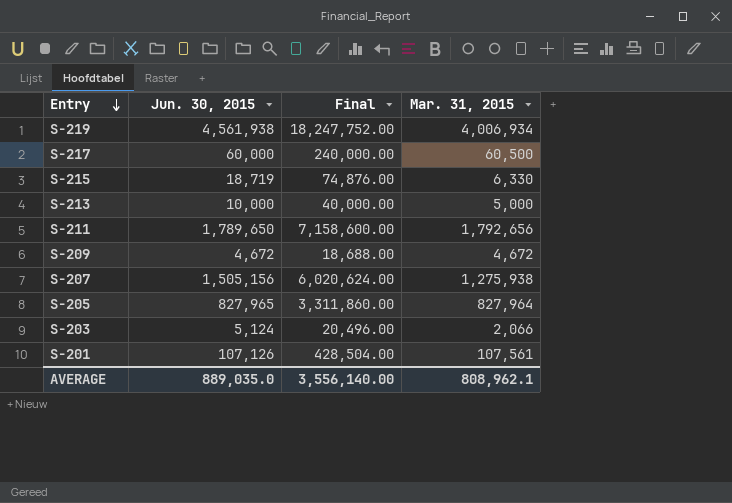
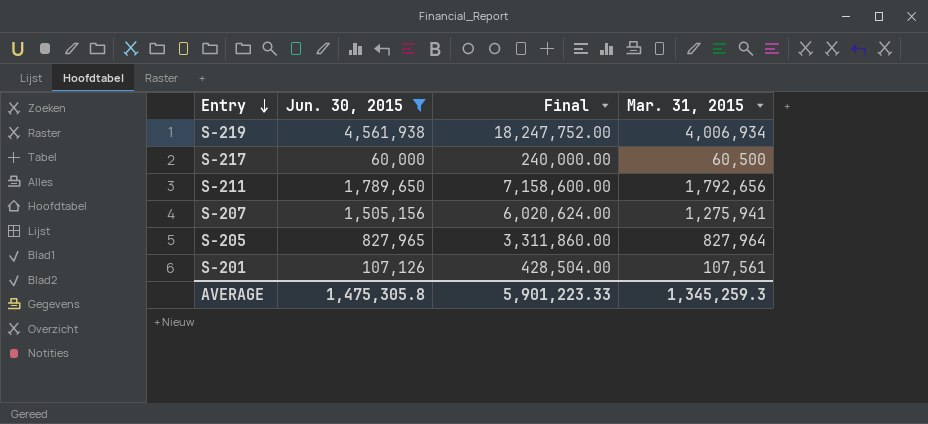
filter: none -> Jun. 30, 2015 >= 60,000
S-207 | Mar. 31, 2015: 1,275,938 -> 1,275,941
AVERAGE | Jun. 30, 2015: 889,035.0 -> 1,475,305.8
AVERAGE | Final: 3,556,140.00 -> 5,901,223.33
AVERAGE | Mar. 31, 2015: 808,962.1 -> 1,345,259.3

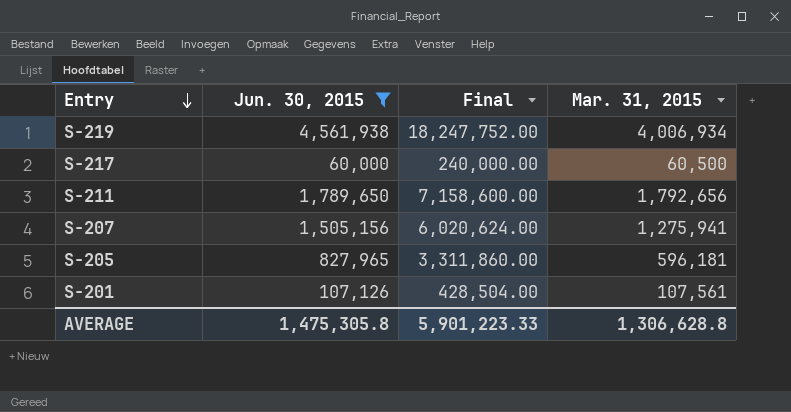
S-205 | Mar. 31, 2015: 827,964 -> 596,181
AVERAGE | Mar. 31, 2015: 1,345,259.3 -> 1,306,628.8

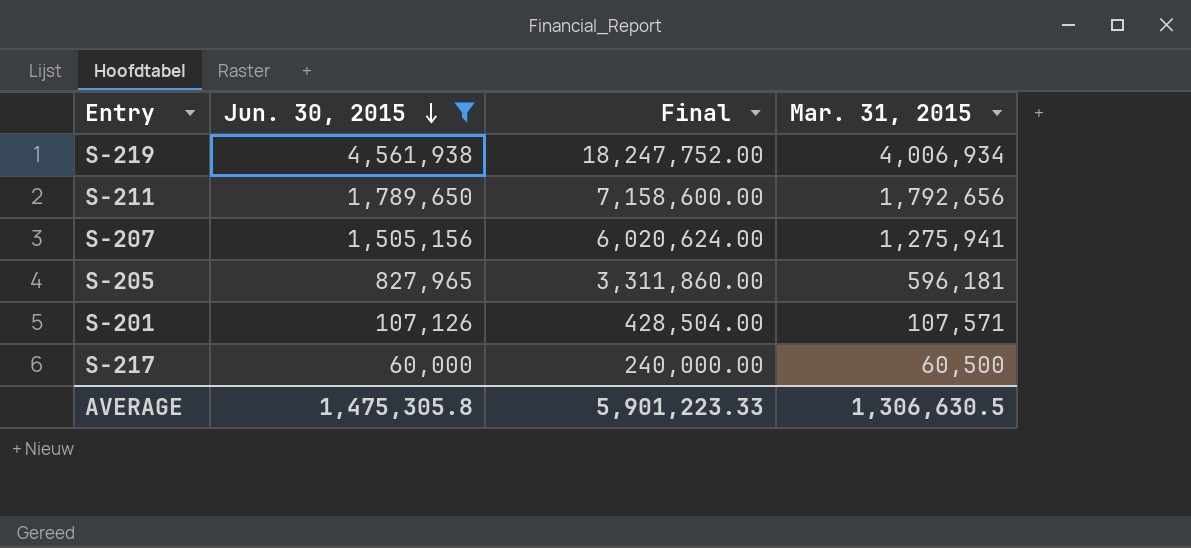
row order: Entry descending -> Jun. 30, 2015 descending
S-201 | Mar. 31, 2015: 107,561 -> 107,571
AVERAGE | Mar. 31, 2015: 1,306,628.8 -> 1,306,630.5

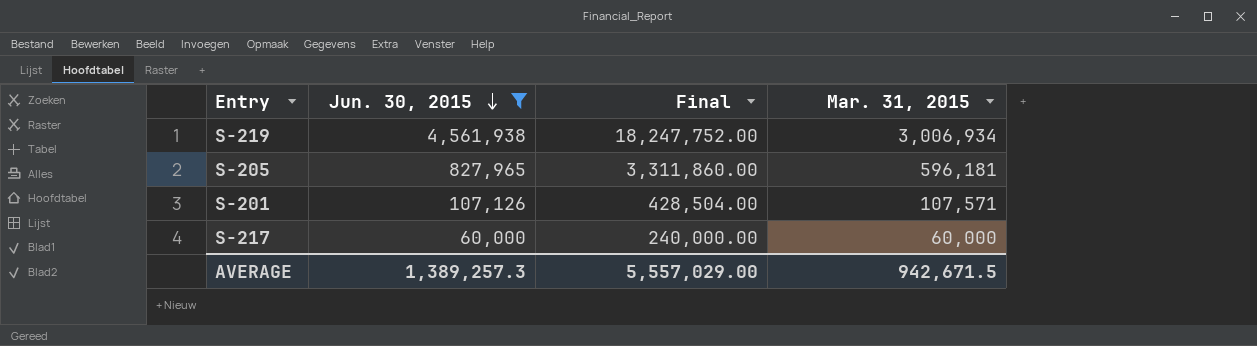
row S-211: 1,789,650 | 7,158,600.00 | 1,792,656 -> none
row S-207: 1,505,156 | 6,020,624.00 | 1,275,941 -> none
S-219 | Mar. 31, 2015: 4,006,934 -> 3,006,934
S-217 | Mar. 31, 2015: 60,500 -> 60,000
AVERAGE | Jun. 30, 2015: 1,475,305.8 -> 1,389,257.3
AVERAGE | Final: 5,901,223.33 -> 5,557,029.00
AVERAGE | Mar. 31, 2015: 1,306,630.5 -> 942,671.5

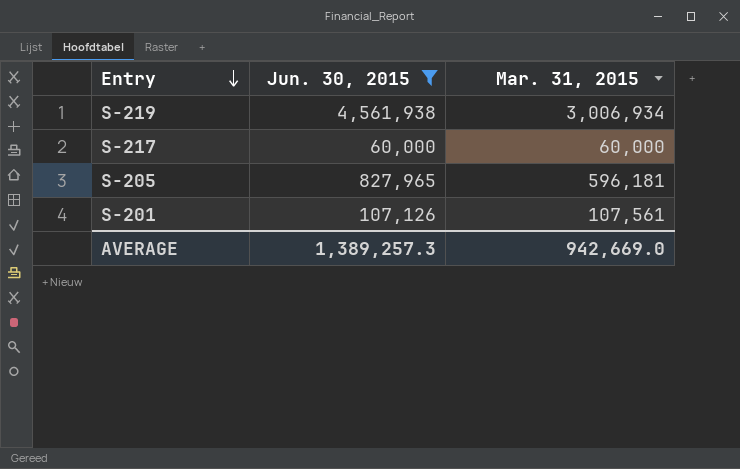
row order: Jun. 30, 2015 descending -> Entry descending
column Final | formula: [Jun. 30, 2015] * 4 -> none
S-201 | Mar. 31, 2015: 107,571 -> 107,561
AVERAGE | Mar. 31, 2015: 942,671.5 -> 942,669.0

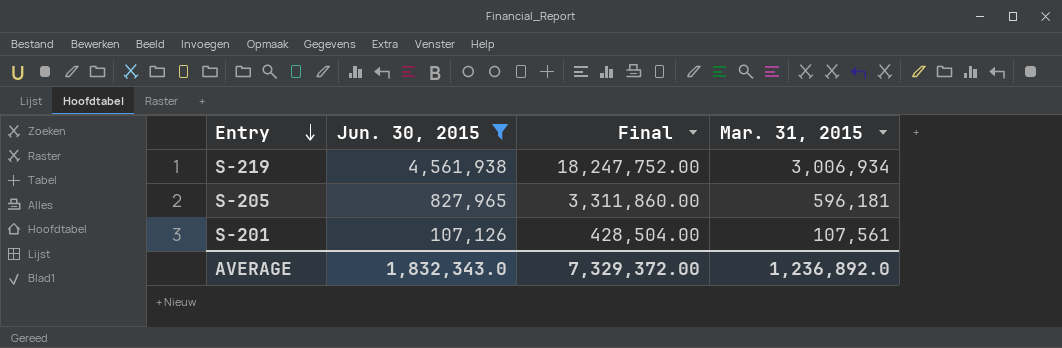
column Final | formula: none -> [Jun. 30, 2015] * 4
row S-217: 60,000 | 60,000 -> none
AVERAGE | Jun. 30, 2015: 1,389,257.3 -> 1,832,343.0
AVERAGE | Mar. 31, 2015: 942,669.0 -> 1,236,892.0

